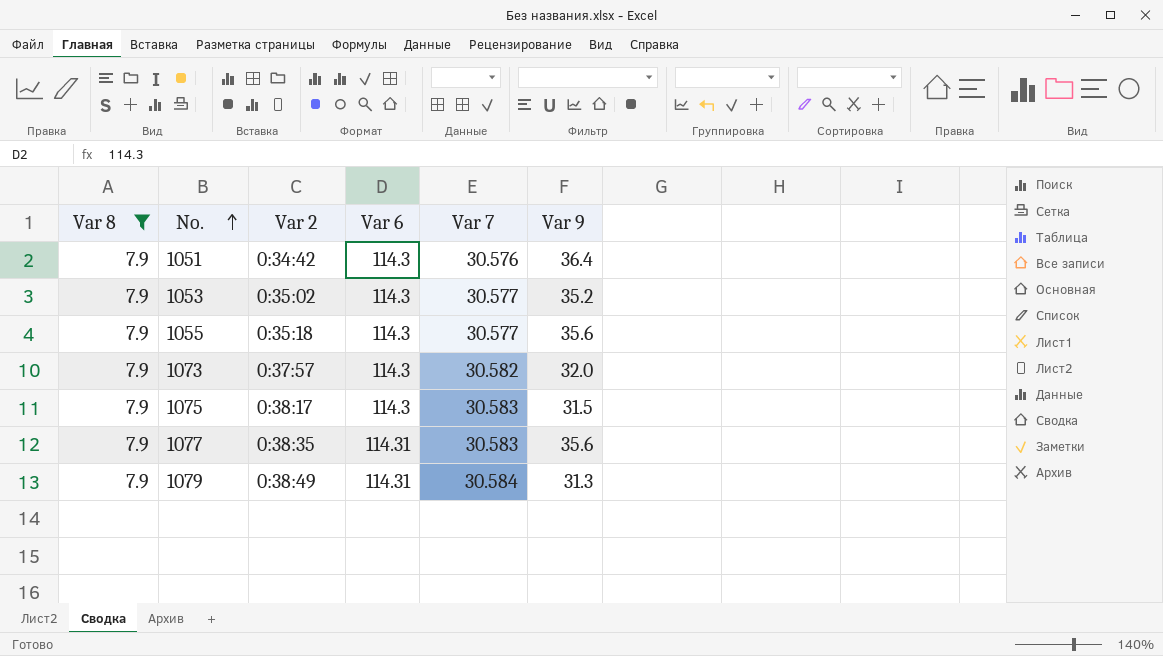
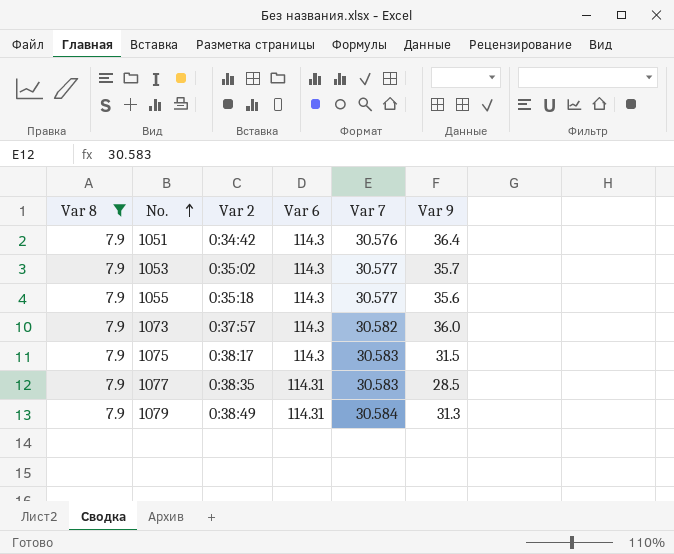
1053 | Var 9: 35.2 -> 35.7
1073 | Var 9: 32.0 -> 36.0
1077 | Var 9: 35.6 -> 28.5

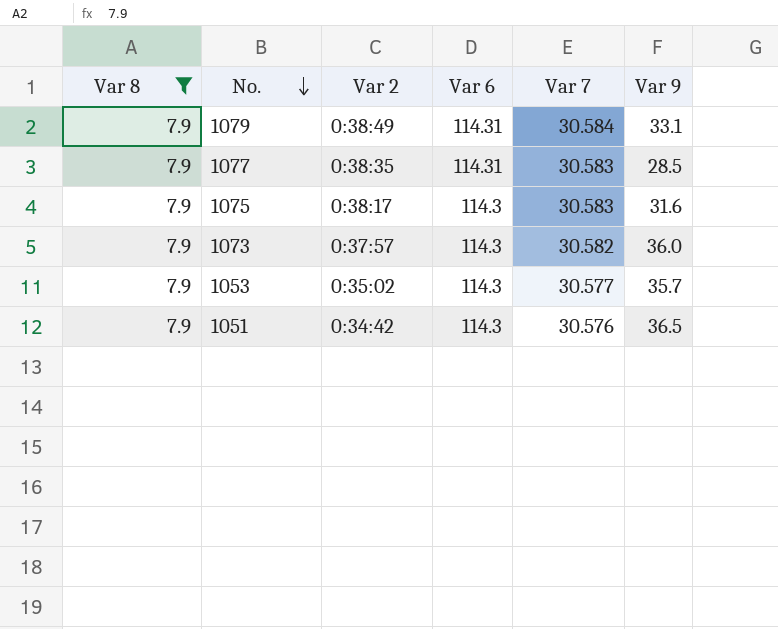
row order: No. ascending -> No. descending
row 1055: 7.9 | 0:35:18 | 114.3 | 30.577 | 35.6 -> none
1079 | Var 9: 31.3 -> 33.1
1075 | Var 9: 31.5 -> 31.6
1051 | Var 9: 36.4 -> 36.5

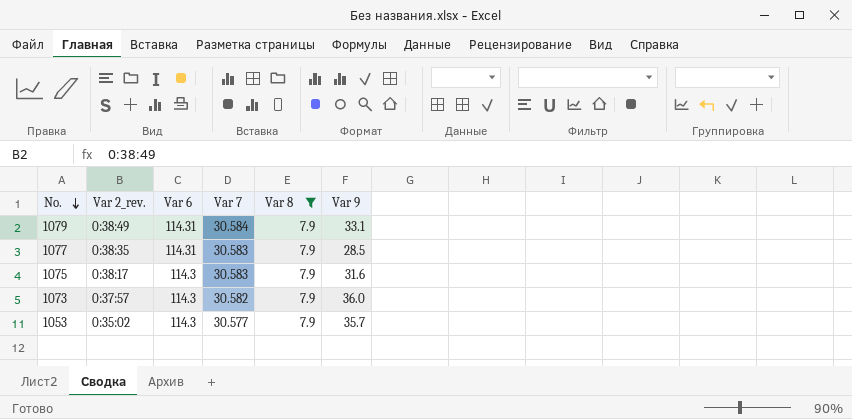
column name: Var 2 -> Var 2_rev.
column Var 8 | position: 1 -> 5
row 1051: 7.9 | 0:34:42 | 114.3 | 30.576 | 36.5 -> none

